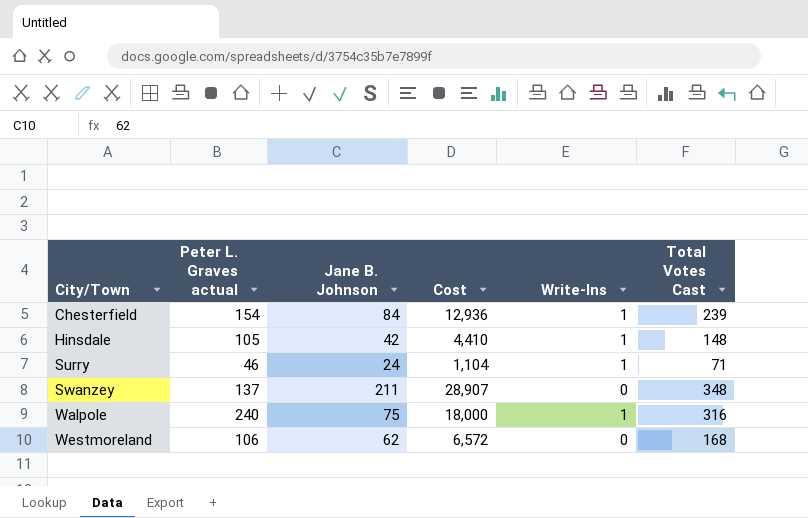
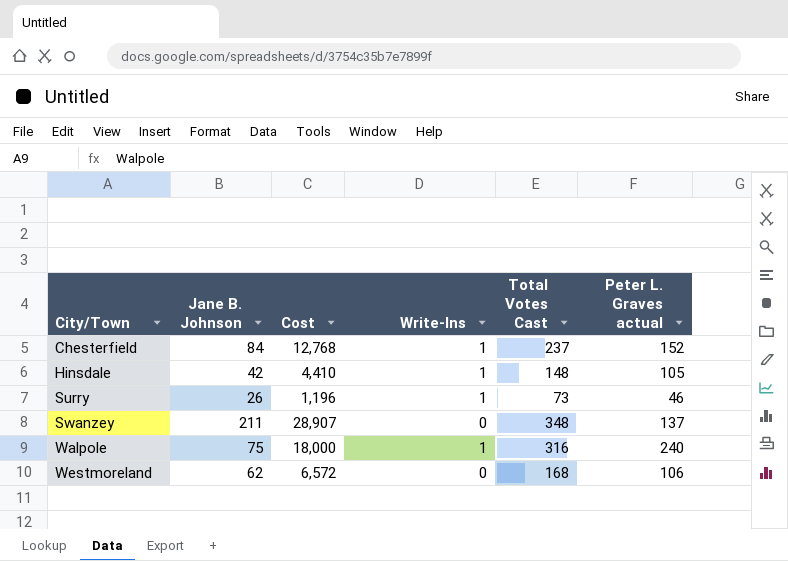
column Peter L. Graves actual | position: 2 -> 6
Chesterfield | Cost: 12,936 -> 12,768
Chesterfield | Total Votes Cast: 239 -> 237
Chesterfield | Peter L. Graves actual: 154 -> 152
Surry | Jane B. Johnson: 24 -> 26
Surry | Cost: 1,104 -> 1,196
Surry | Total Votes Cast: 71 -> 73

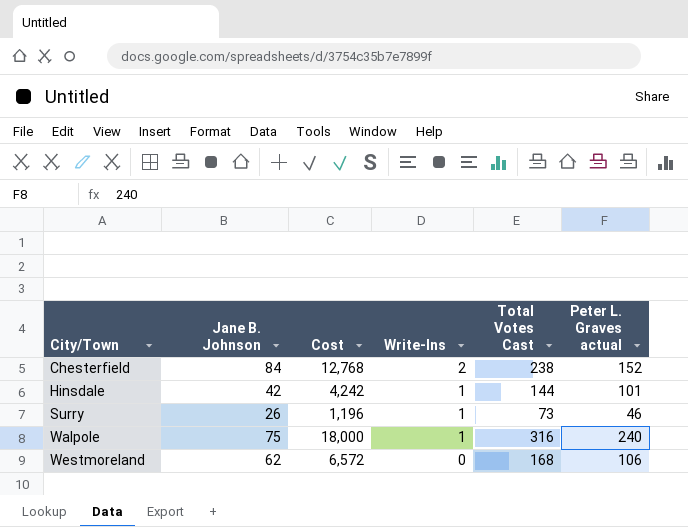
row Swanzey: 211 | 28,907 | 0 | 348 | 137 -> none
Chesterfield | Write-Ins: 1 -> 2
Chesterfield | Total Votes Cast: 237 -> 238
Hinsdale | Cost: 4,410 -> 4,242
Hinsdale | Total Votes Cast: 148 -> 144
Hinsdale | Peter L. Graves actual: 105 -> 101

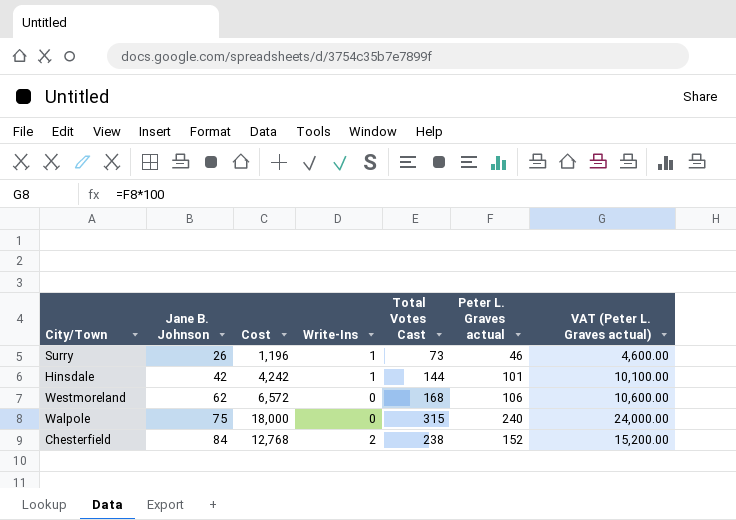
row order: City/Town ascending -> Jane B. Johnson ascending
column VAT (Peter L. Graves actual) | formula: none -> [Peter L. Graves actual] * 100
Walpole | Write-Ins: 1 -> 0
Walpole | Total Votes Cast: 316 -> 315

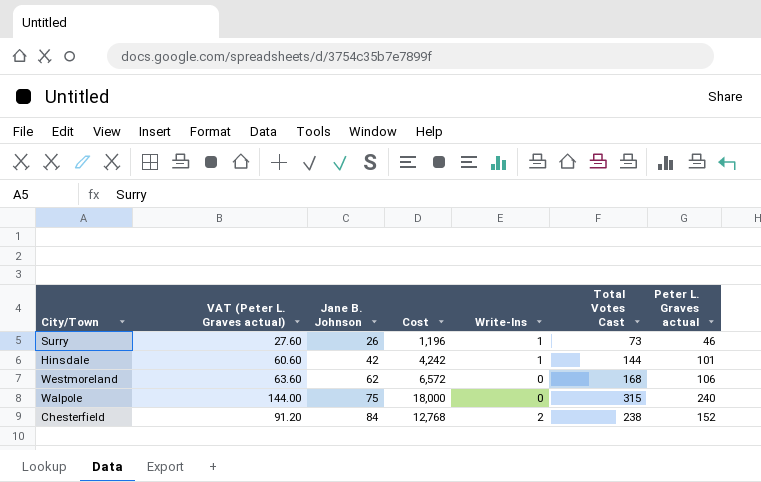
column VAT (Peter L. Graves actual) | formula: [Peter L. Graves actual] * 100 -> [Peter L. Graves actual] * 0.6
column VAT (Peter L. Graves actual) | position: 7 -> 2

